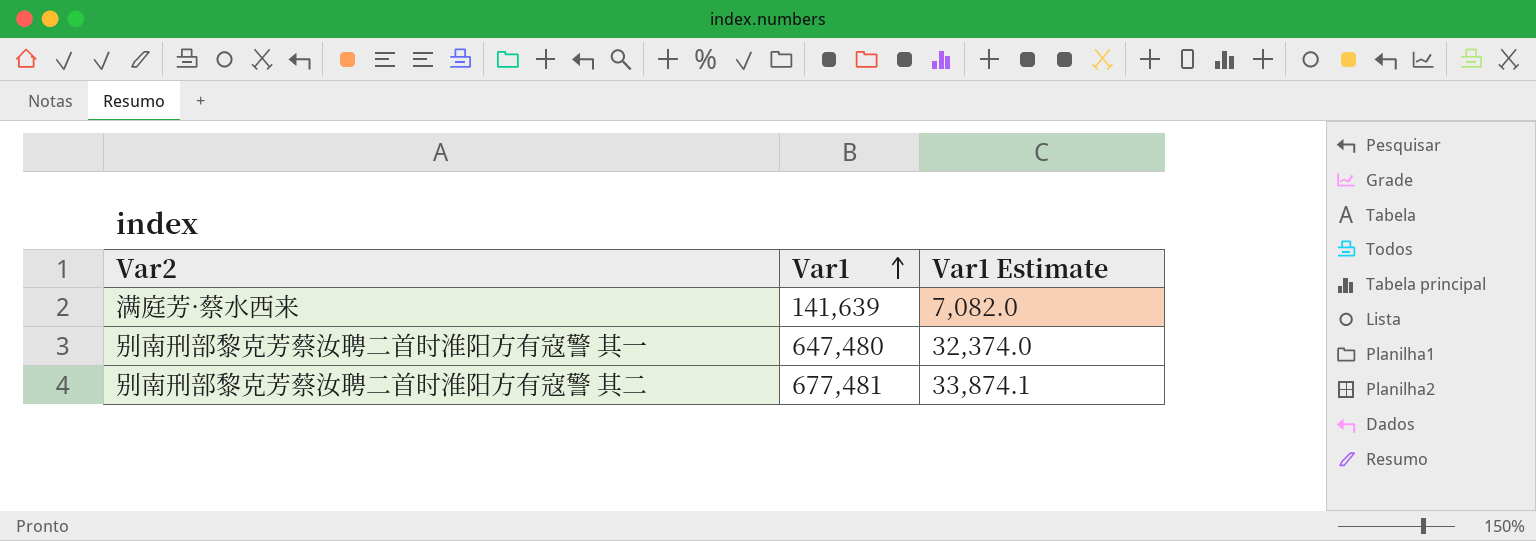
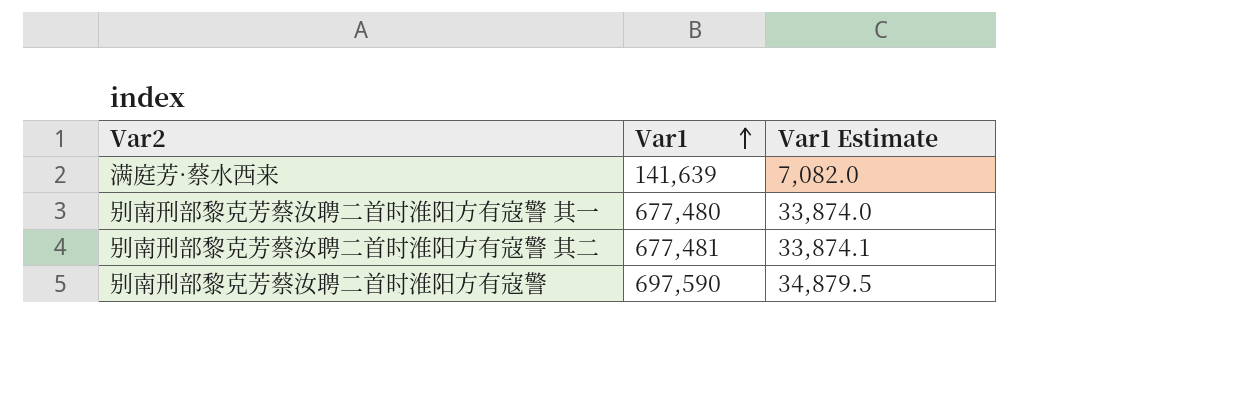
别南刑部黎克芳蔡汝聘二首时淮阳方有寇警 其一 | Var1: 647,480 -> 677,480
别南刑部黎克芳蔡汝聘二首时淮阳方有寇警 其一 | Var1 Estimate: 32,374.0 -> 33,874.0
row 别南刑部黎克芳蔡汝聘二首时淮阳方有寇警: none -> 697,590 | 34,879.5

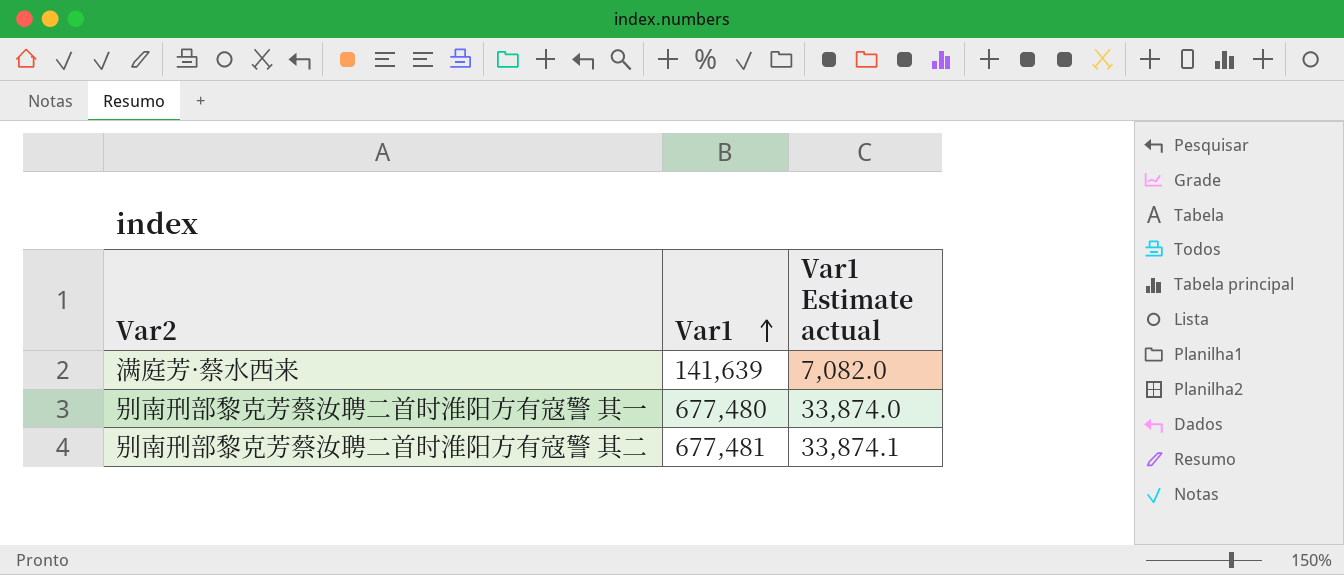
column name: Var1 Estimate -> Var1 Estimate actual
row 别南刑部黎克芳蔡汝聘二首时淮阳方有寇警: 697,590 | 34,879.5 -> none

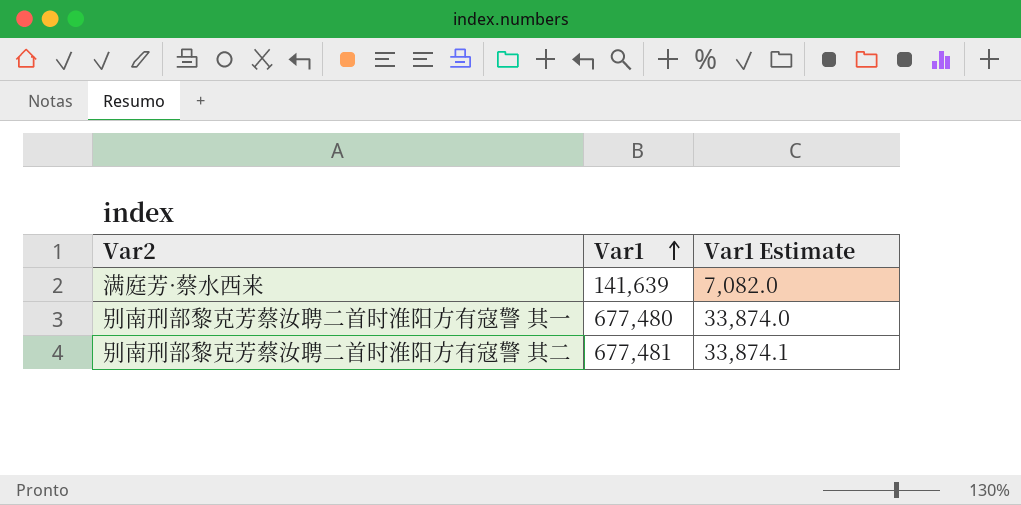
column name: Var1 Estimate actual -> Var1 Estimate

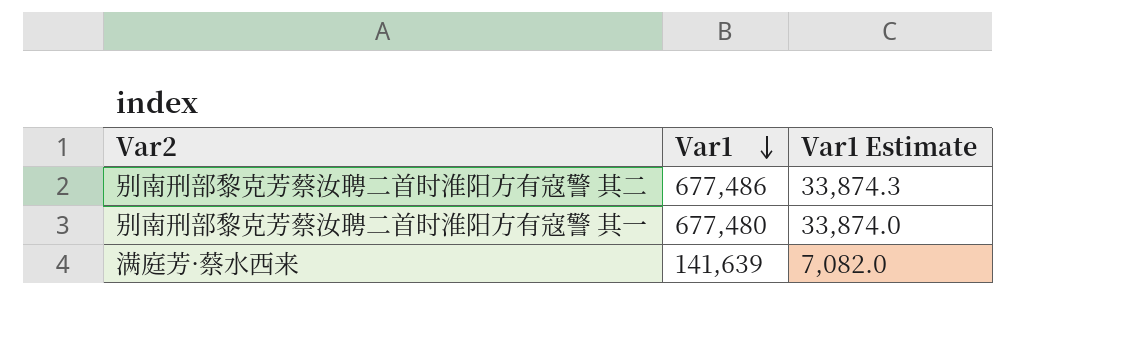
row order: Var1 ascending -> Var1 descending
别南刑部黎克芳蔡汝聘二首时淮阳方有寇警 其二 | Var1: 677,481 -> 677,486
别南刑部黎克芳蔡汝聘二首时淮阳方有寇警 其二 | Var1 Estimate: 33,874.1 -> 33,874.3

